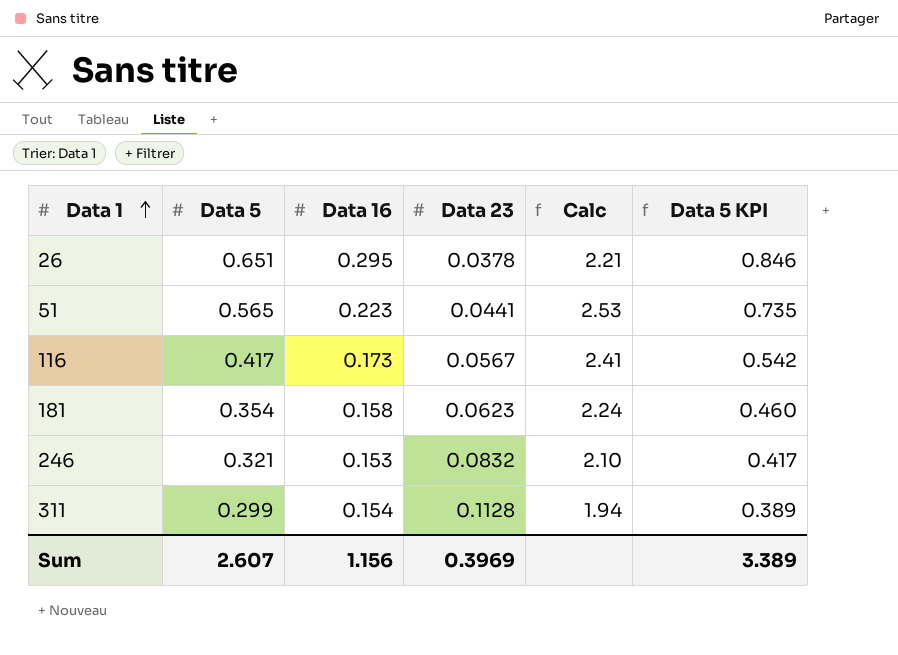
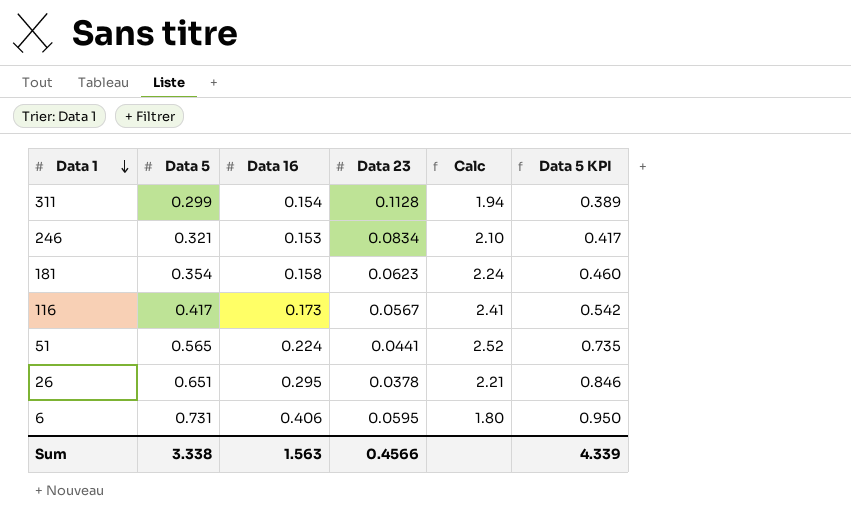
row order: Data 1 ascending -> Data 1 descending
246 | Data 23: 0.0832 -> 0.0834
51 | Data 16: 0.223 -> 0.224
51 | Calc: 2.53 -> 2.52
row 6: none -> 0.731 | 0.406 | 0.0595 | 1.80 | 0.950
Sum | Data 5: 2.607 -> 3.338
Sum | Data 16: 1.156 -> 1.563
Sum | Data 23: 0.3969 -> 0.4566
Sum | Data 5 KPI: 3.389 -> 4.339

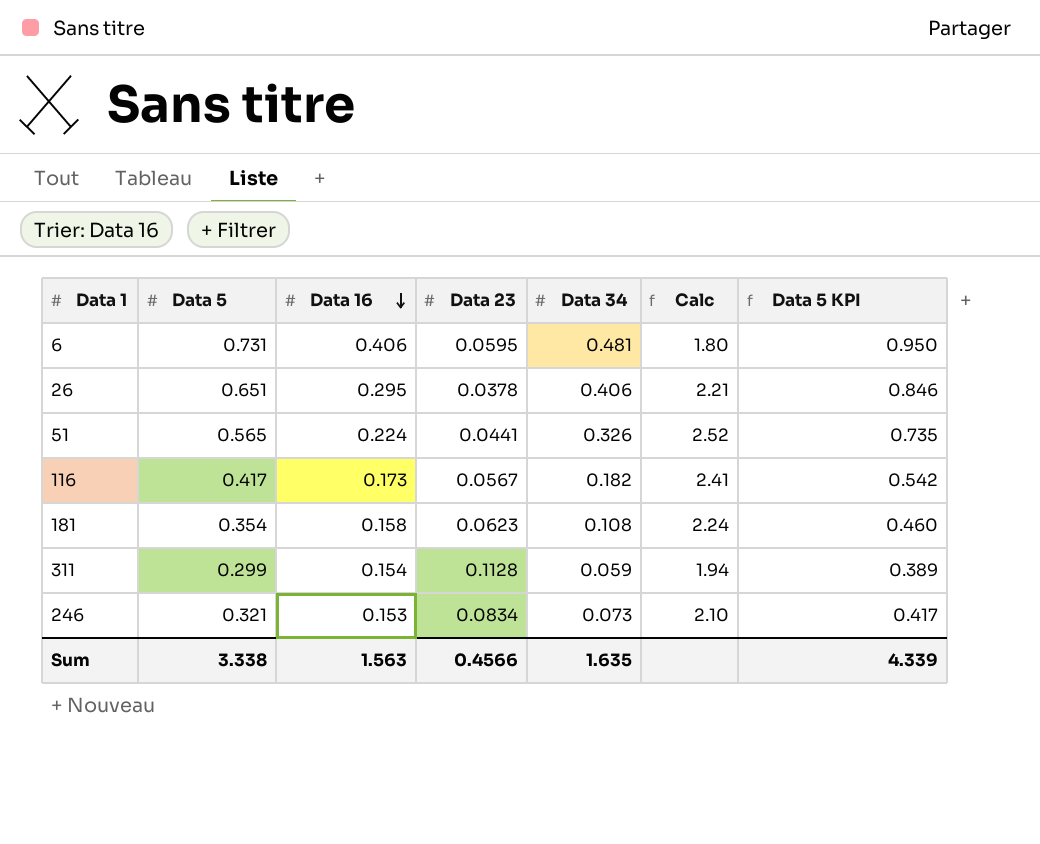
row order: Data 1 descending -> Data 16 descending
column Data 34 | position: none -> 5

